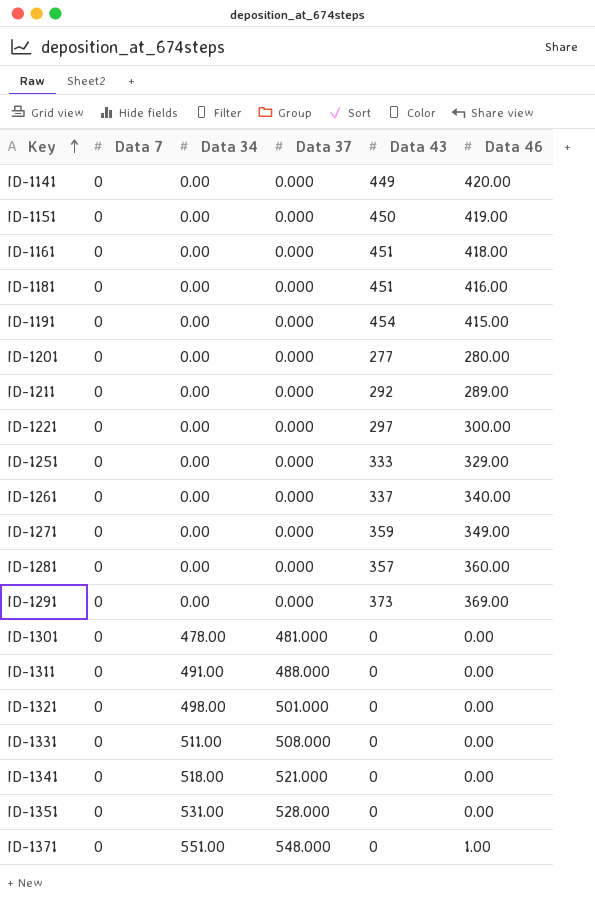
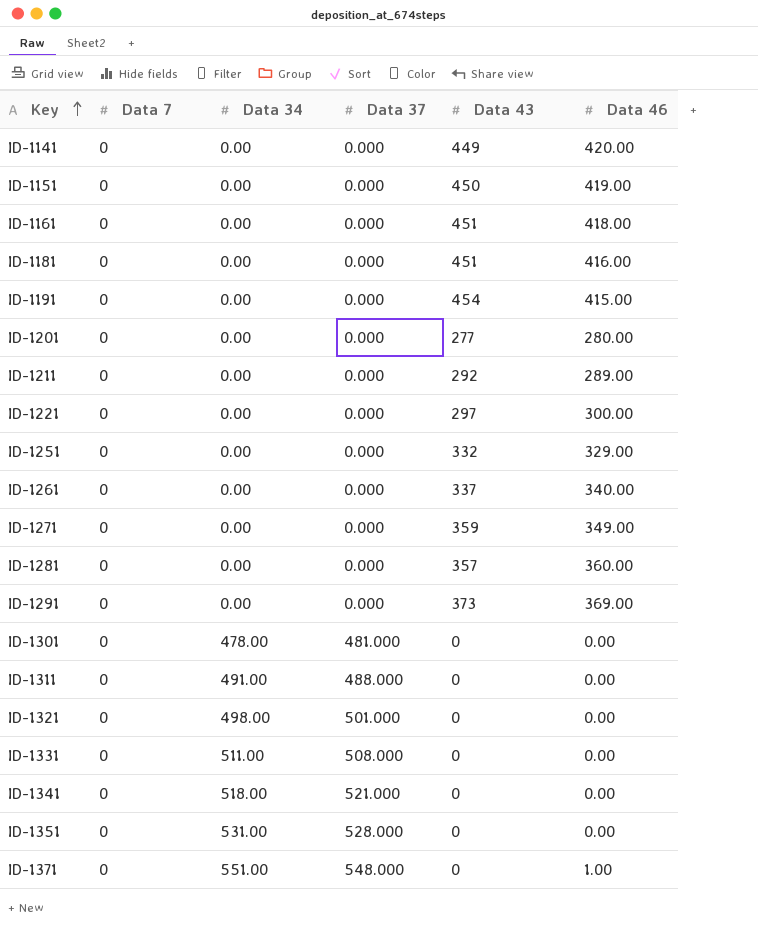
ID-1251 | Data 43: 333 -> 332

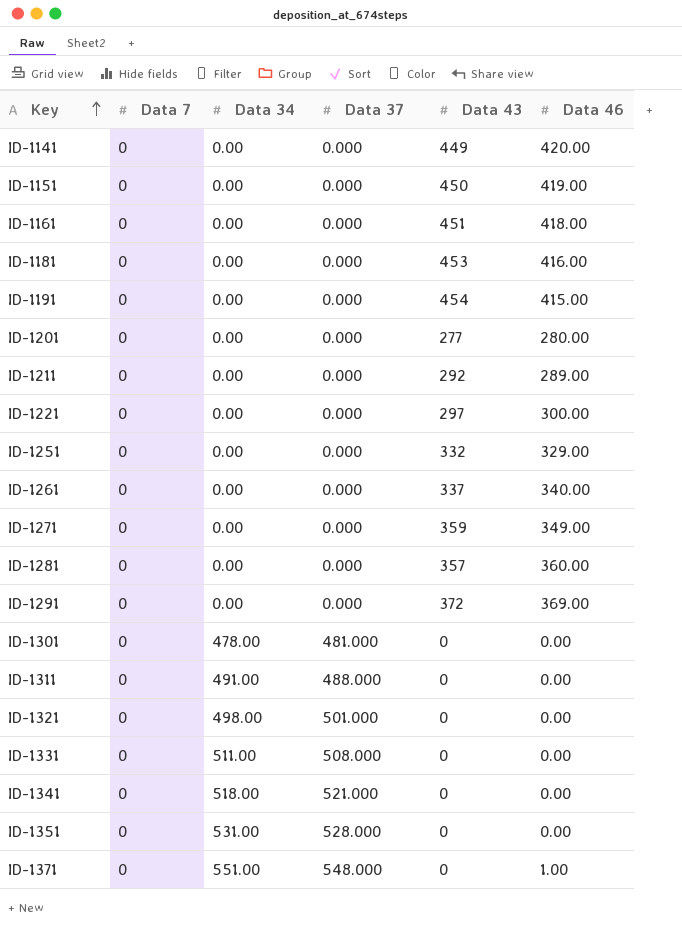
ID-1181 | Data 43: 451 -> 453
ID-1291 | Data 43: 373 -> 372

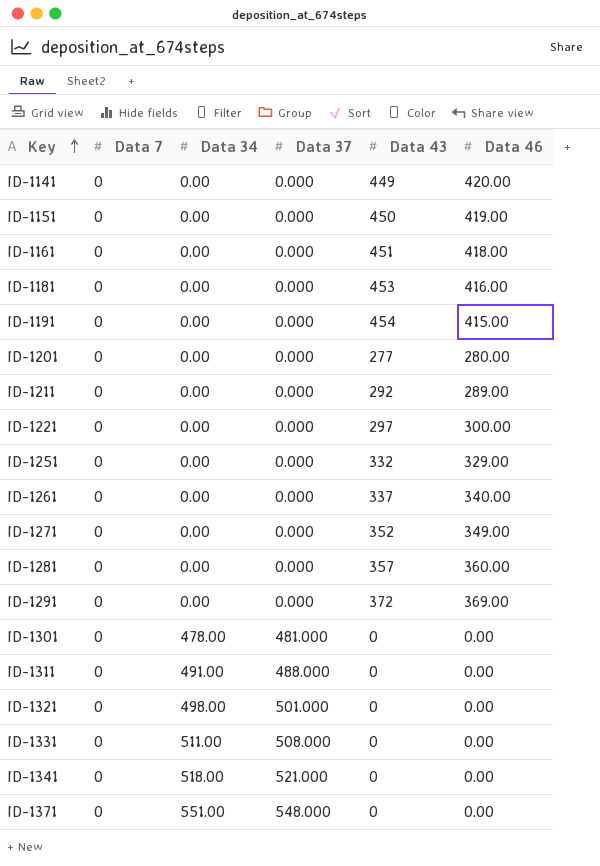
row ID-1351: 0 | 531.00 | 528.000 | 0 | 0.00 -> none
ID-1271 | Data 43: 359 -> 352
ID-1371 | Data 46: 1.00 -> 0.00

